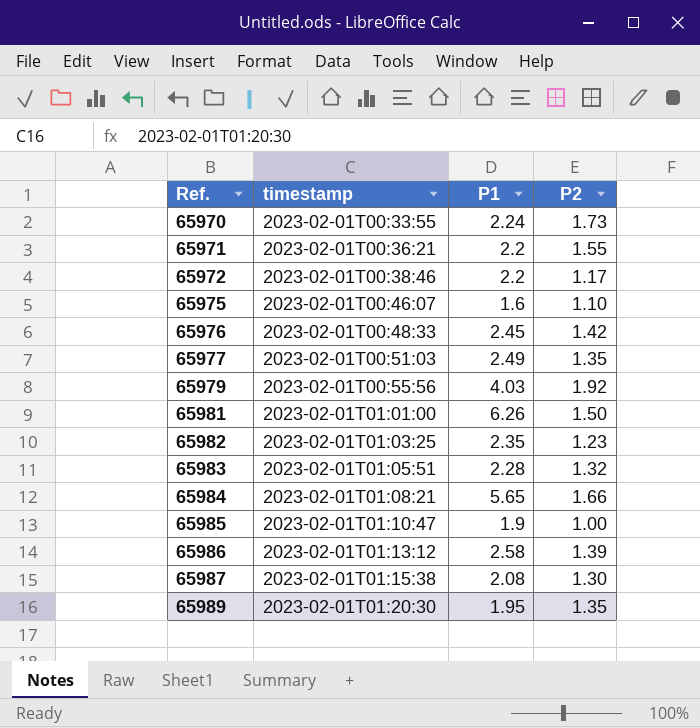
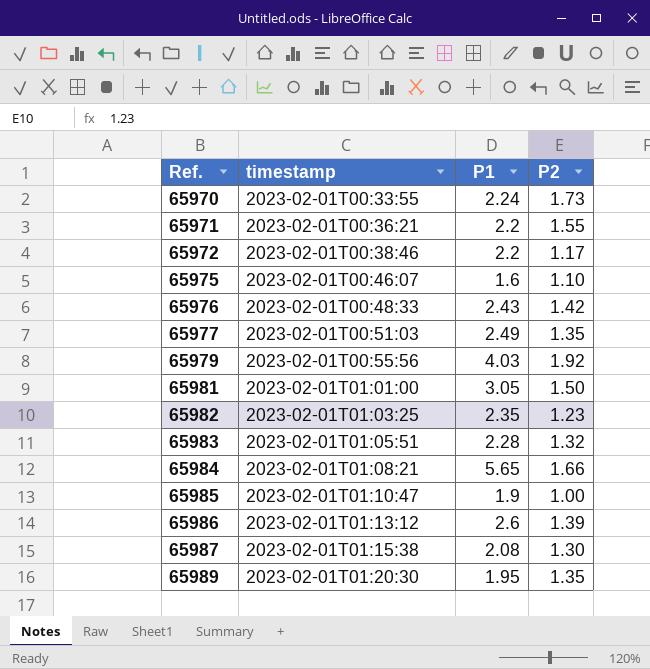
65976 | P1: 2.45 -> 2.43
65981 | P1: 6.26 -> 3.05
65986 | P1: 2.58 -> 2.6

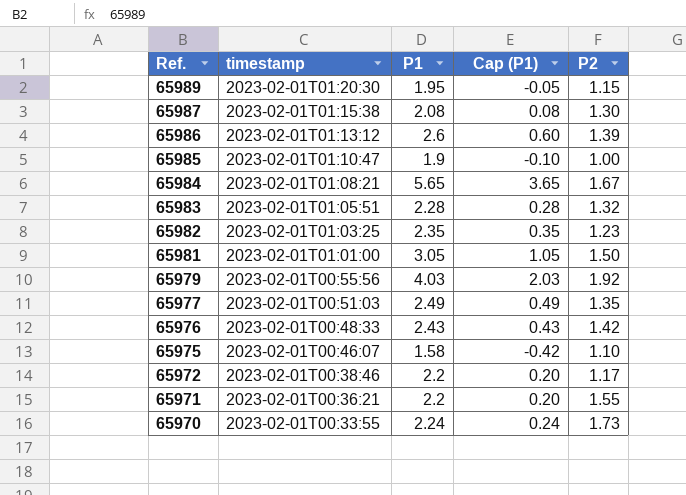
row order: Ref. ascending -> Ref. descending
column Cap (P1) | formula: none -> [P1] - 2
65989 | P2: 1.35 -> 1.15
65984 | P2: 1.66 -> 1.67
65975 | P1: 1.6 -> 1.58

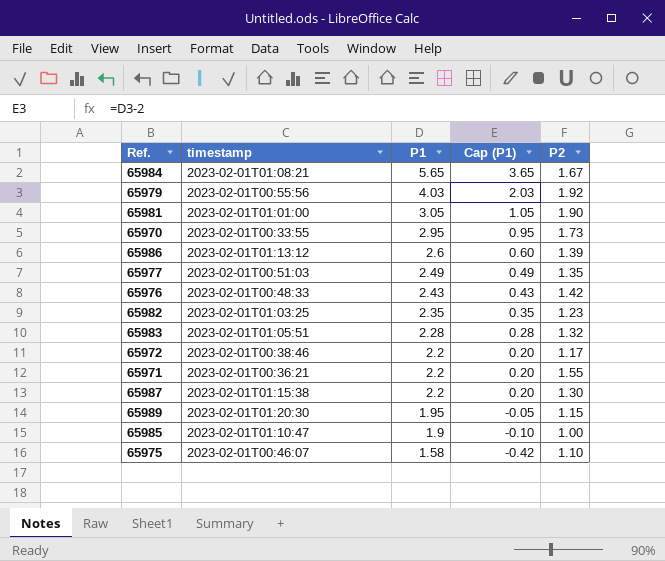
row order: Ref. descending -> P1 descending
65981 | P2: 1.50 -> 1.90
65970 | P1: 2.24 -> 2.95
65970 | Cap (P1): 0.24 -> 0.95
65987 | P1: 2.08 -> 2.2
65987 | Cap (P1): 0.08 -> 0.20

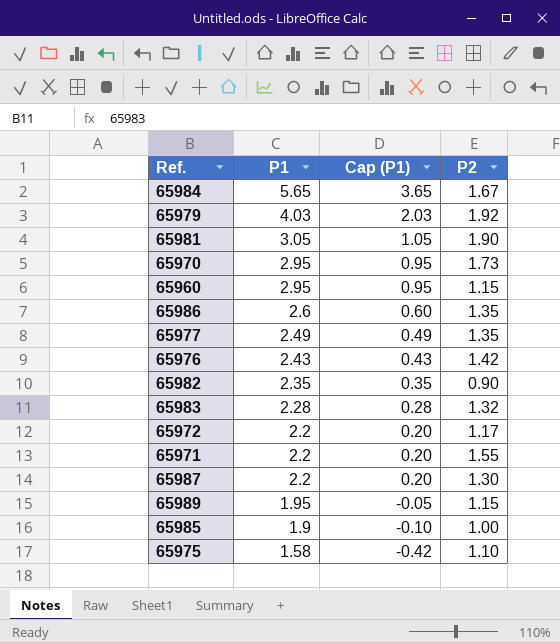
column timestamp | position: 2 -> none
row 65960: none -> 2.95 | 0.95 | 1.15
65986 | P2: 1.39 -> 1.35
65982 | P2: 1.23 -> 0.90

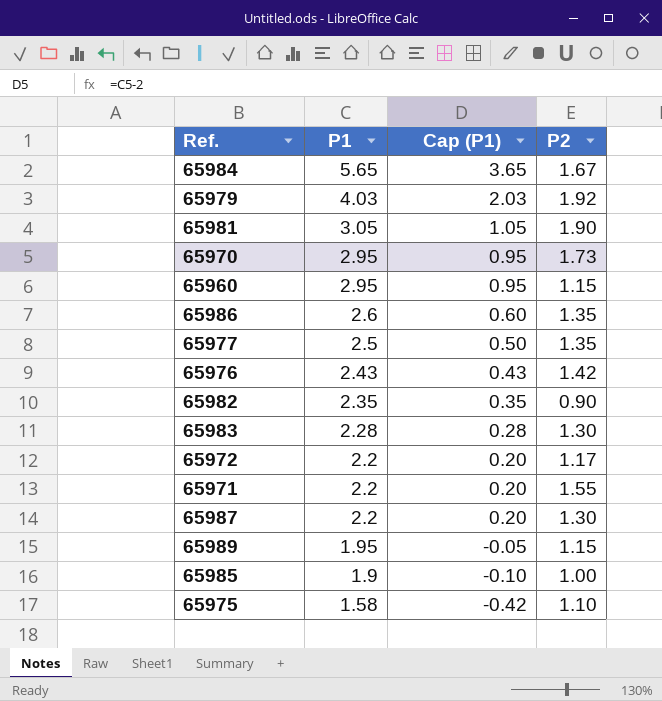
65977 | P1: 2.49 -> 2.5
65977 | Cap (P1): 0.49 -> 0.50
65983 | P2: 1.32 -> 1.30

